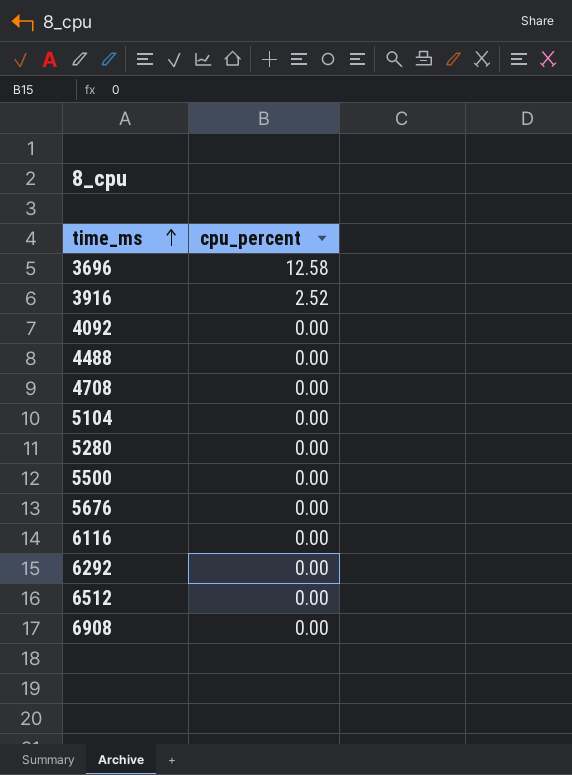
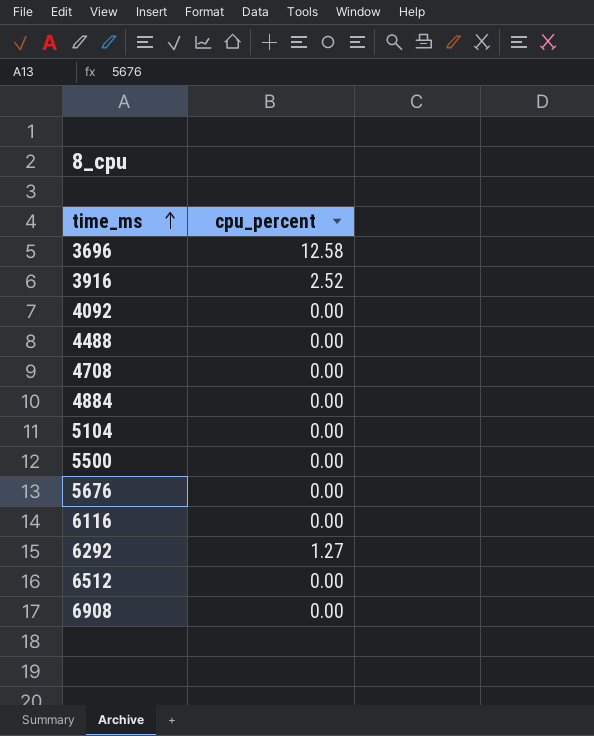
row 5280: 0.00 -> none
row 4884: none -> 0.00
6292 | cpu_percent: 0.00 -> 1.27

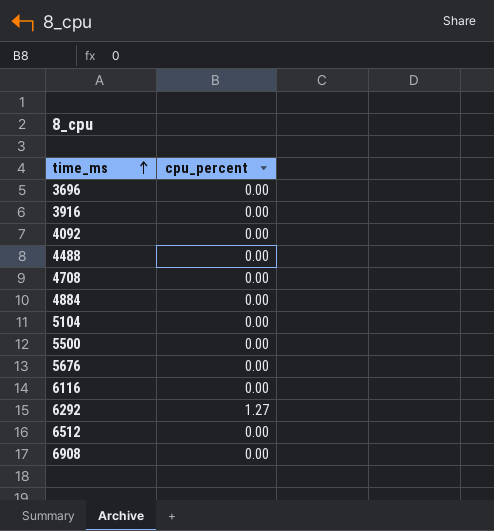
3696 | cpu_percent: 12.58 -> 0.00
3916 | cpu_percent: 2.52 -> 0.00

